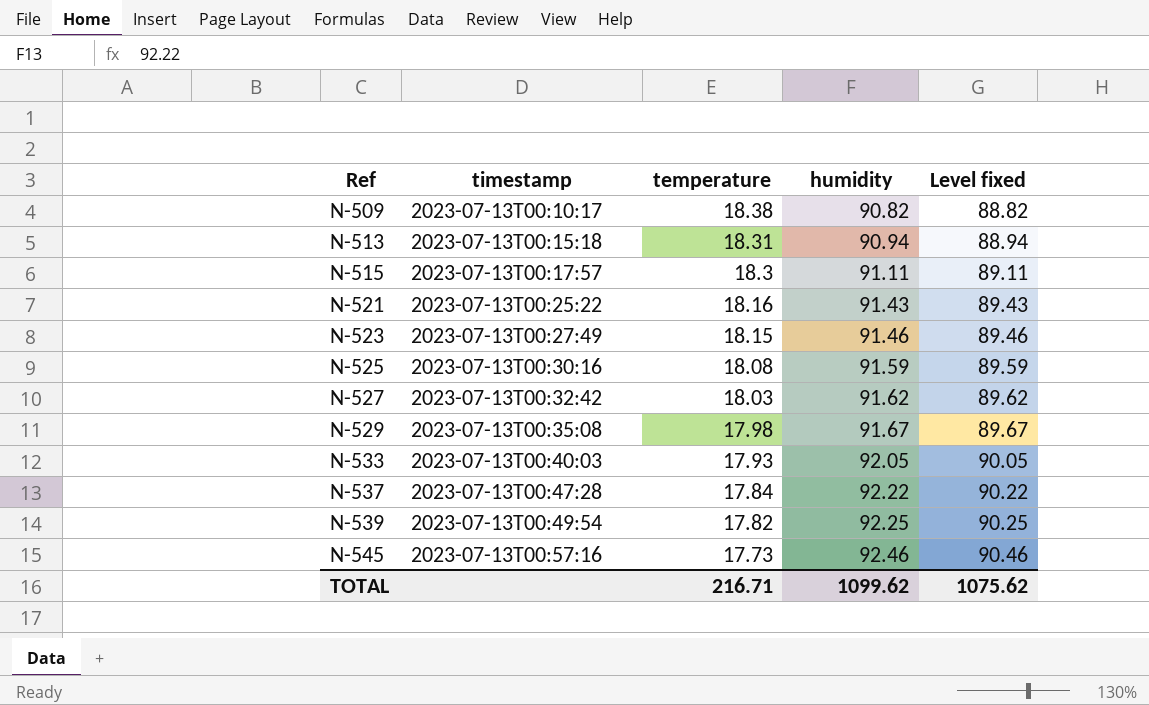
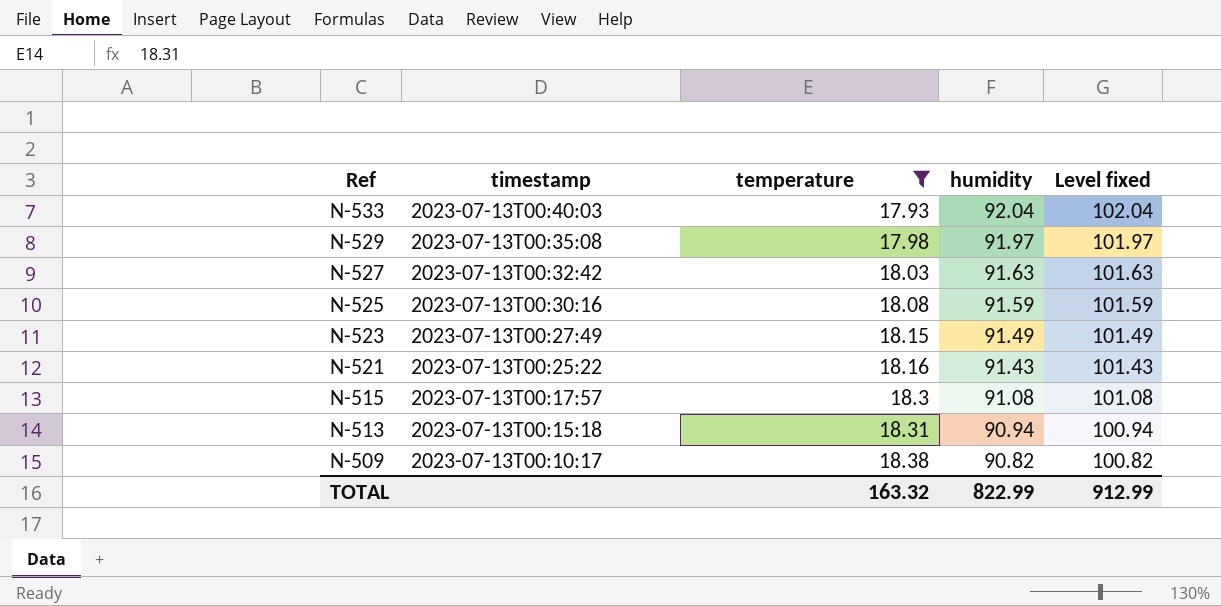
filter: none -> temperature >= 17.93
row order: Ref ascending -> Ref descending
column Level fixed | formula: [humidity] - 2 -> [humidity] + 10
N-533 | humidity: 92.05 -> 92.04
N-529 | humidity: 91.67 -> 91.97
N-527 | humidity: 91.62 -> 91.63
N-523 | humidity: 91.46 -> 91.49
N-515 | humidity: 91.11 -> 91.08
TOTAL | temperature: 216.71 -> 163.32
TOTAL | humidity: 1099.62 -> 822.99
TOTAL | Level fixed: 1075.62 -> 912.99

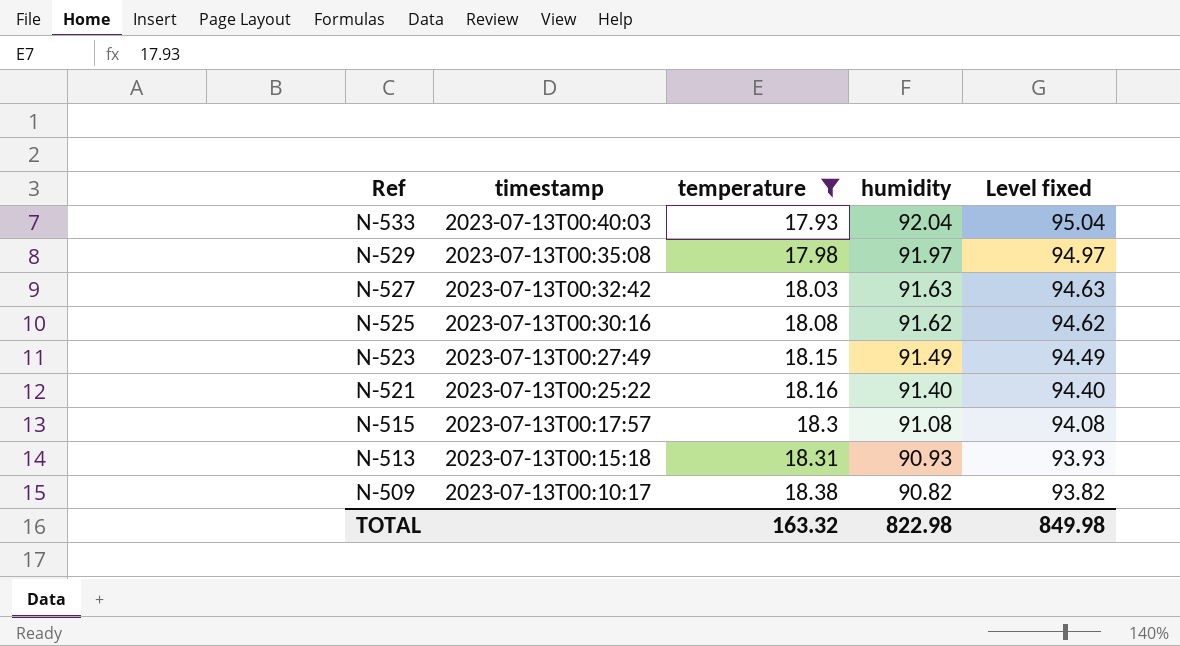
column Level fixed | formula: [humidity] + 10 -> [humidity] + 3
N-525 | humidity: 91.59 -> 91.62
N-521 | humidity: 91.43 -> 91.40
N-513 | humidity: 90.94 -> 90.93
TOTAL | humidity: 822.99 -> 822.98
TOTAL | Level fixed: 912.99 -> 849.98

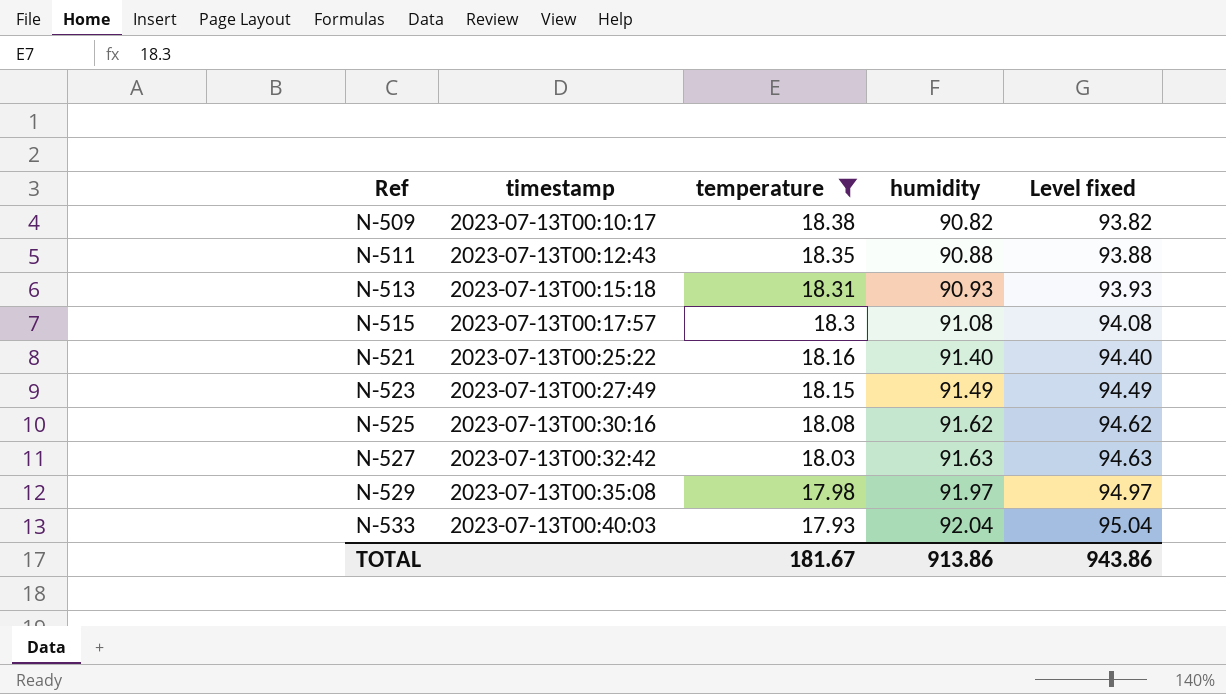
row order: Ref descending -> Ref ascending
row N-511: none -> 2023-07-13T00:12:43 | 18.35 | 90.88 | 93.88
TOTAL | temperature: 163.32 -> 181.67
TOTAL | humidity: 822.98 -> 913.86
TOTAL | Level fixed: 849.98 -> 943.86

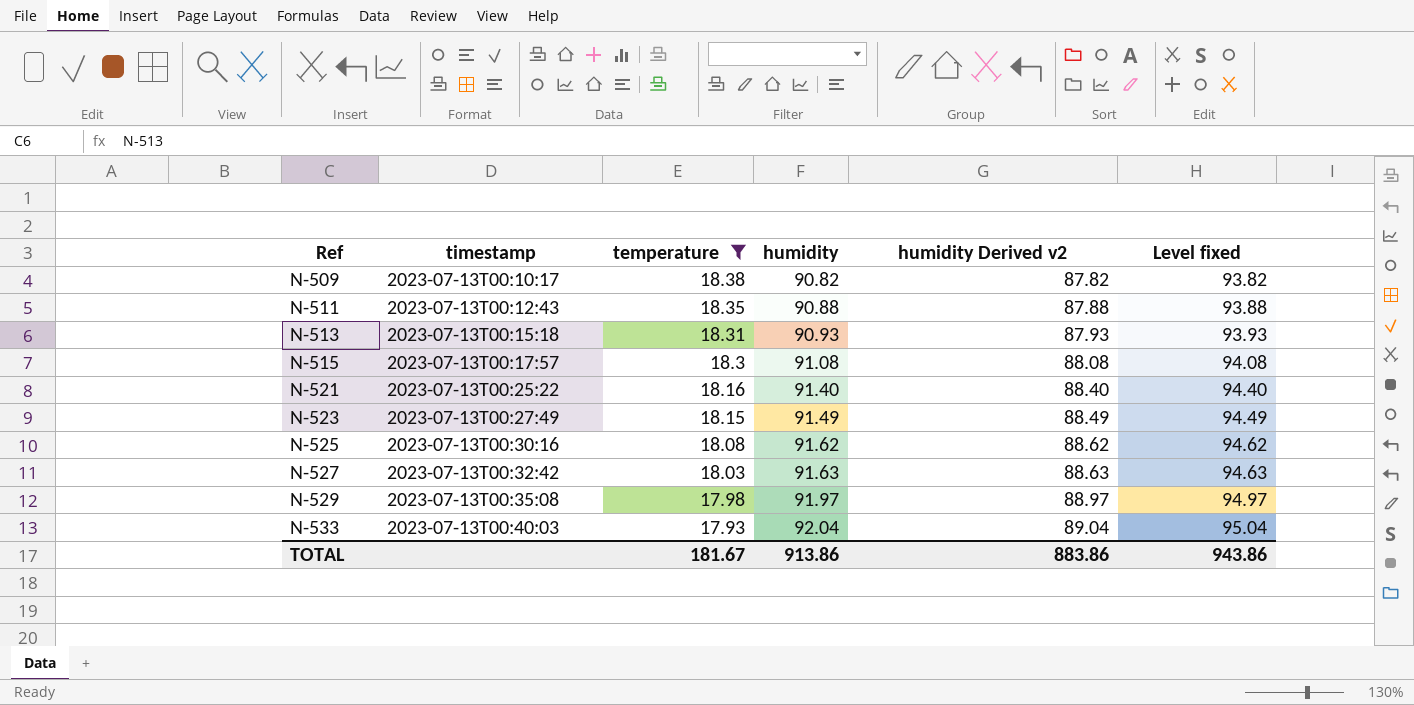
column humidity Derived v2 | formula: none -> [humidity] - 3

